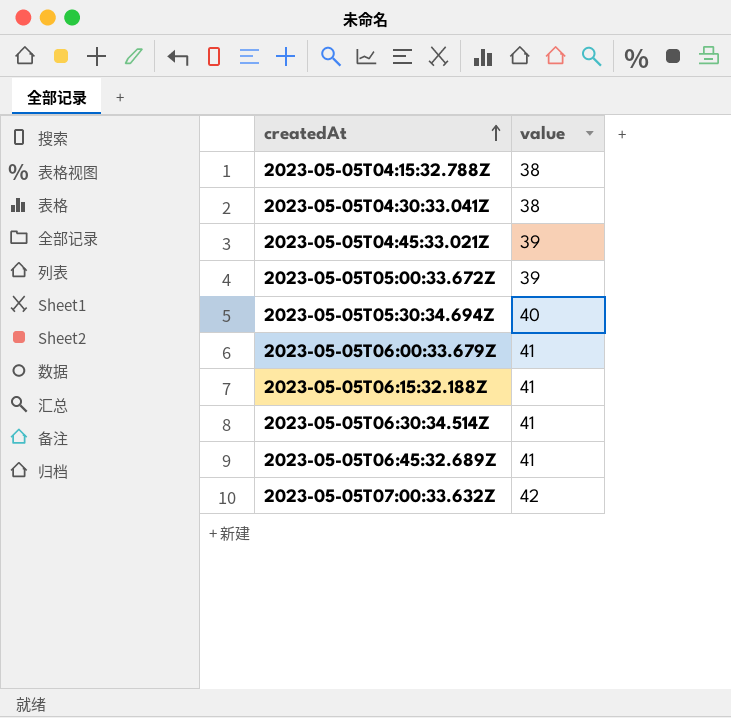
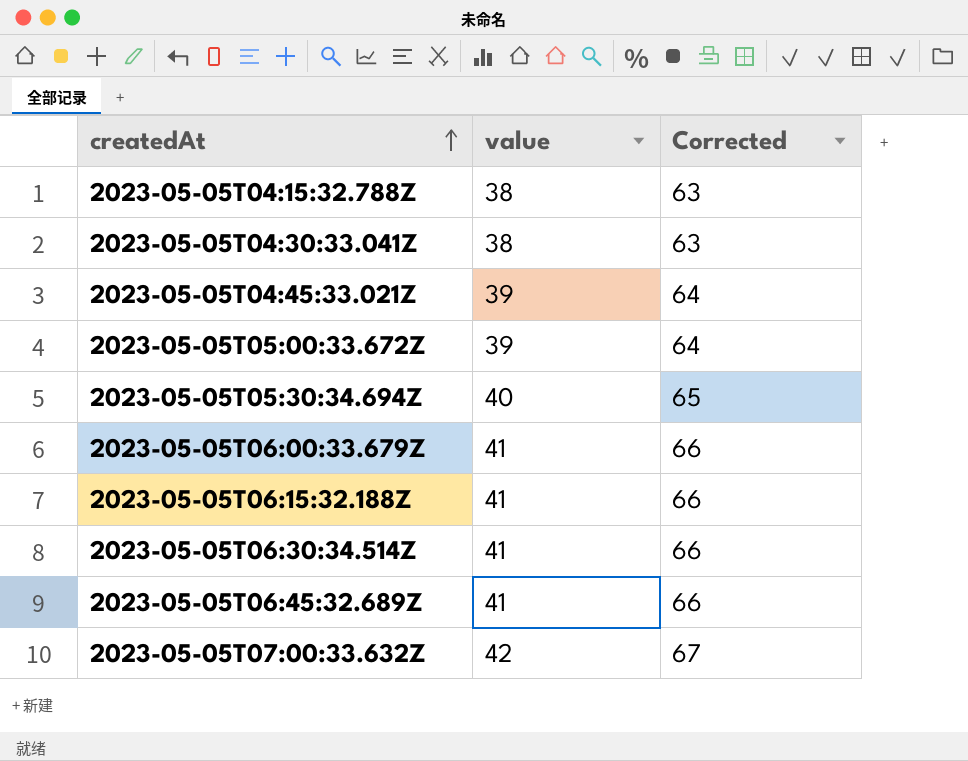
column Corrected | formula: none -> [value] + 25

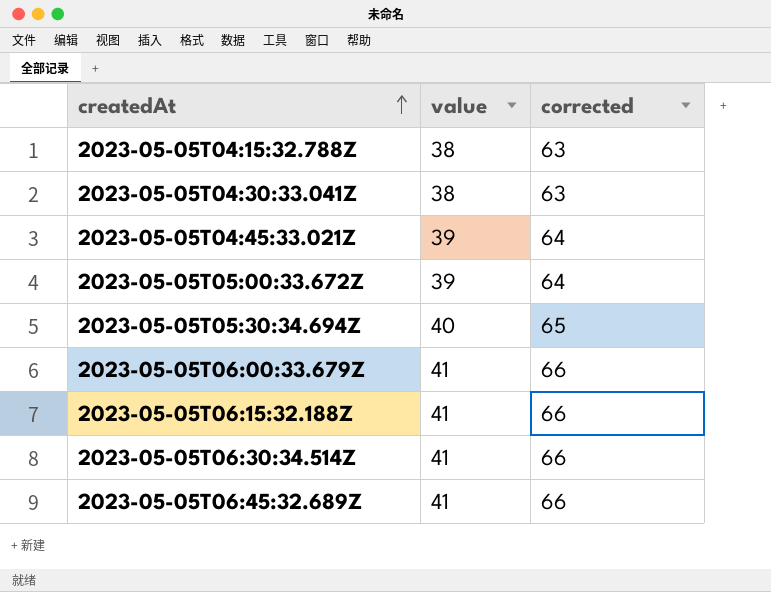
column name: Corrected -> corrected
row 2023-05-05T07:00:33.632Z: 42 | 67 -> none

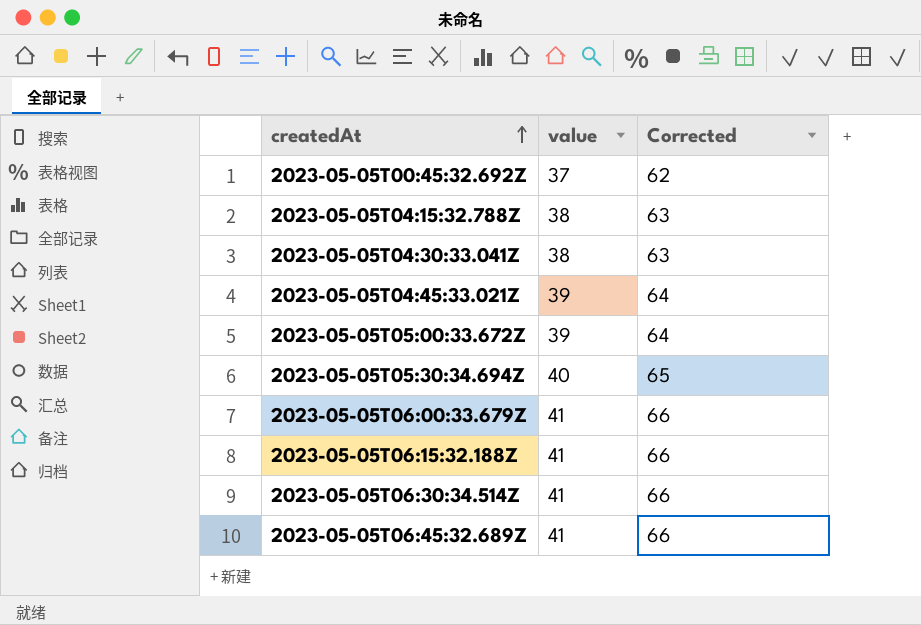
column name: corrected -> Corrected
row 2023-05-05T00:45:32.692Z: none -> 37 | 62

